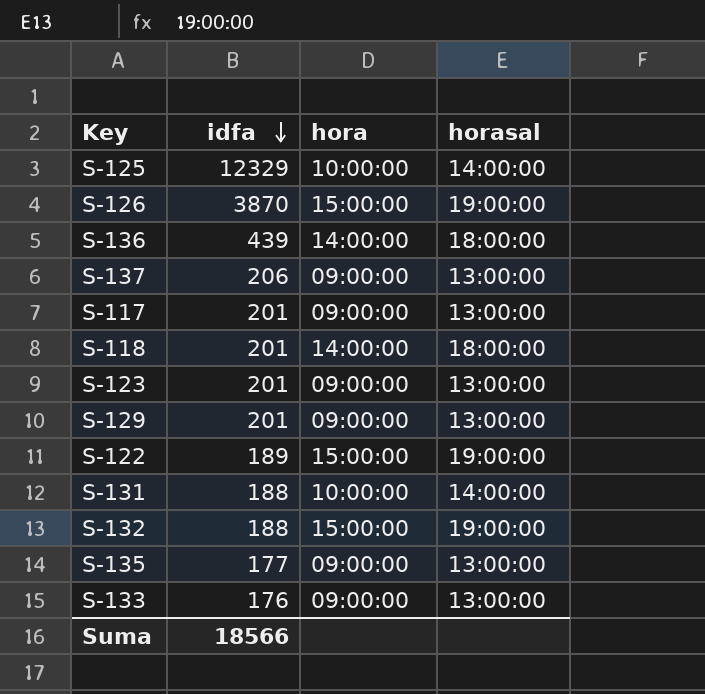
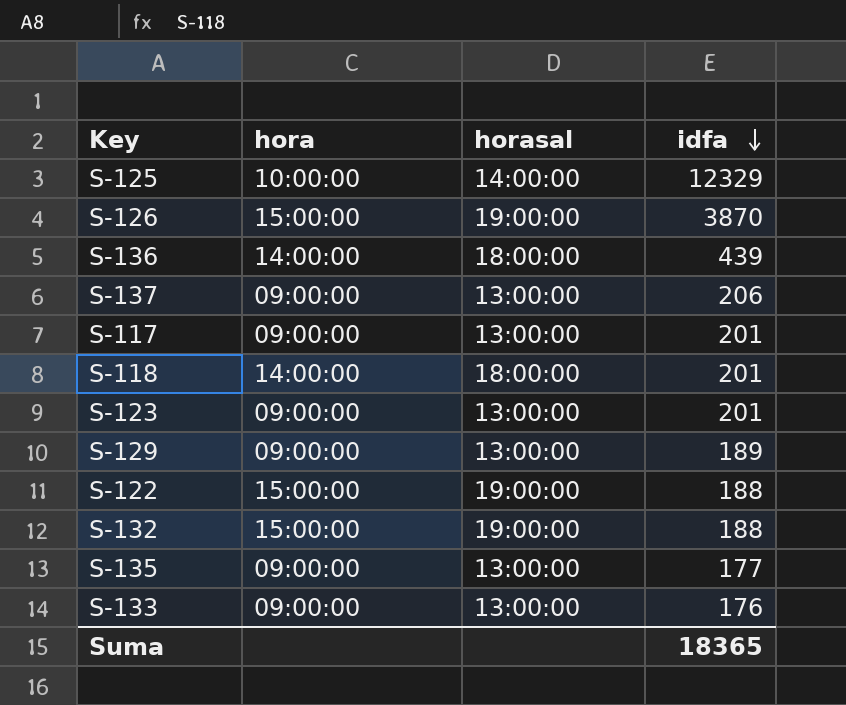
column idfa | position: 2 -> 4
row S-131: 188 | 10:00:00 | 14:00:00 -> none
S-129 | idfa: 201 -> 189
S-122 | idfa: 189 -> 188
Suma | idfa: 18566 -> 18365

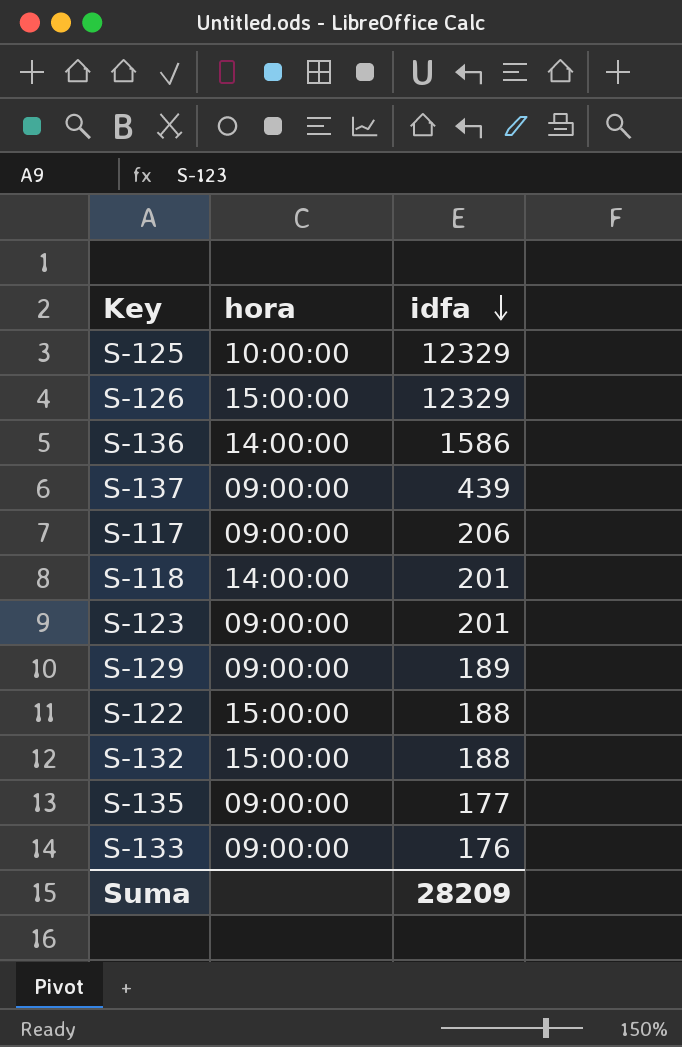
column horasal | position: 3 -> none
S-126 | idfa: 3870 -> 12329
S-136 | idfa: 439 -> 1586
S-137 | idfa: 206 -> 439
S-117 | idfa: 201 -> 206
Suma | idfa: 18365 -> 28209

